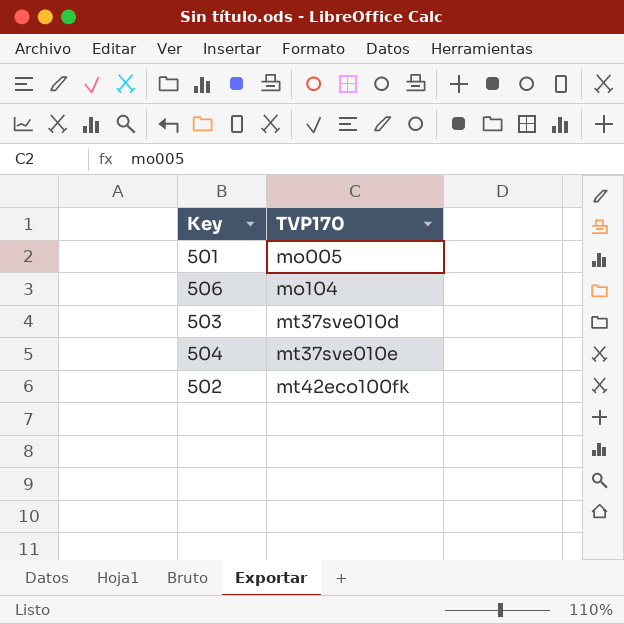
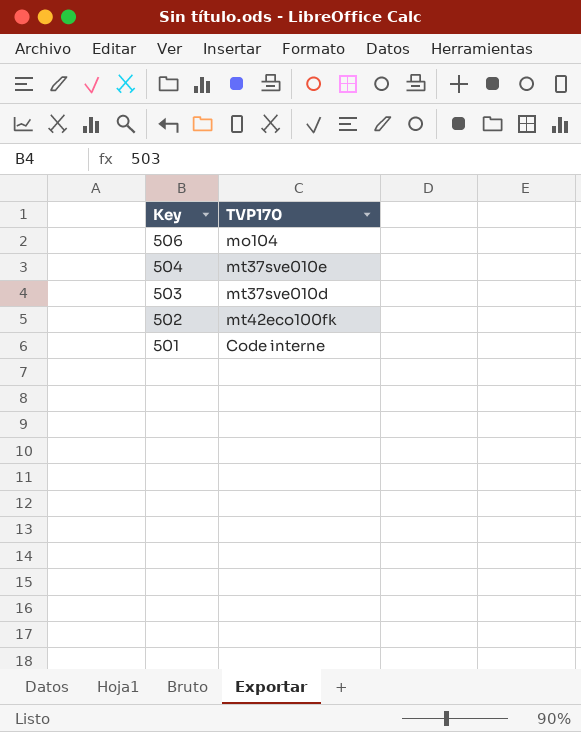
row order: TVP170 ascending -> Key descending
501 | TVP170: mo005 -> Code interne

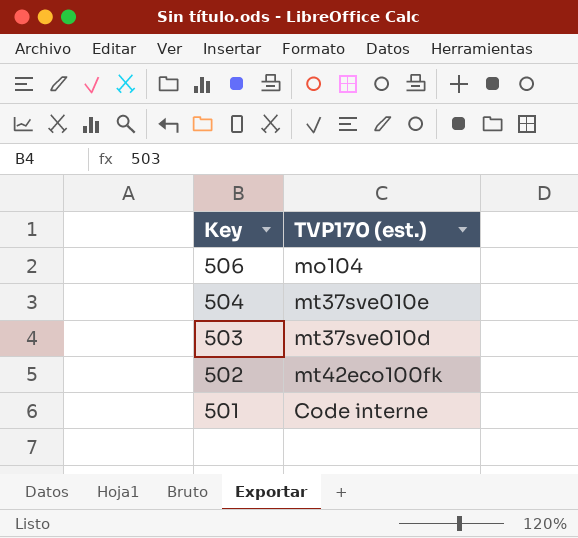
column name: TVP170 -> TVP170 (est.)

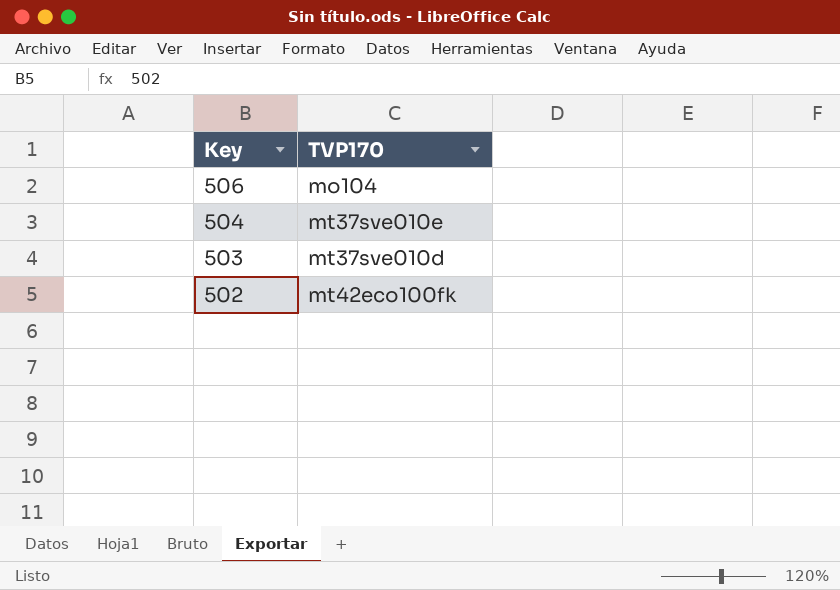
column name: TVP170 (est.) -> TVP170
row 501: Code interne -> none

